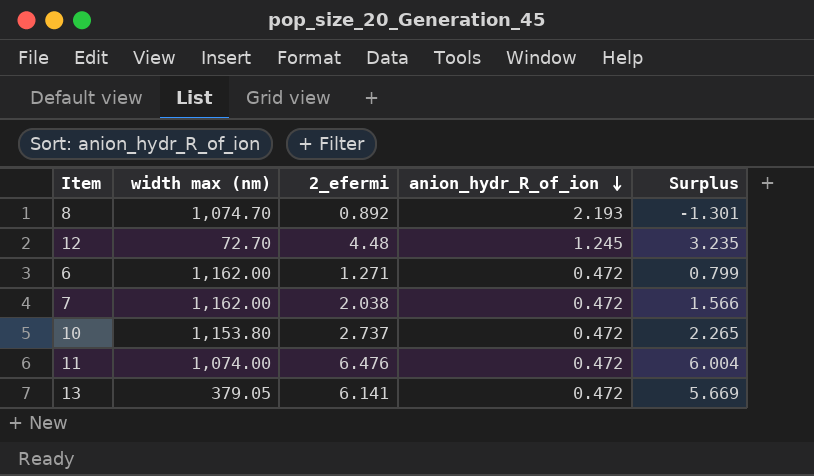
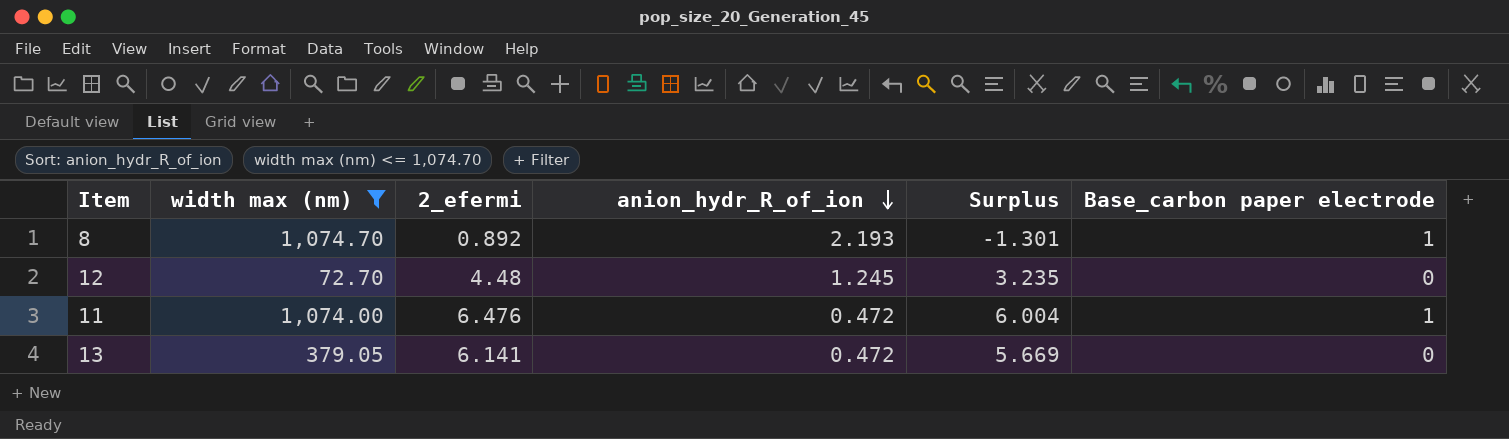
filter: none -> width max (nm) <= 1,074.70
column Base_carbon paper electrode | position: none -> 6

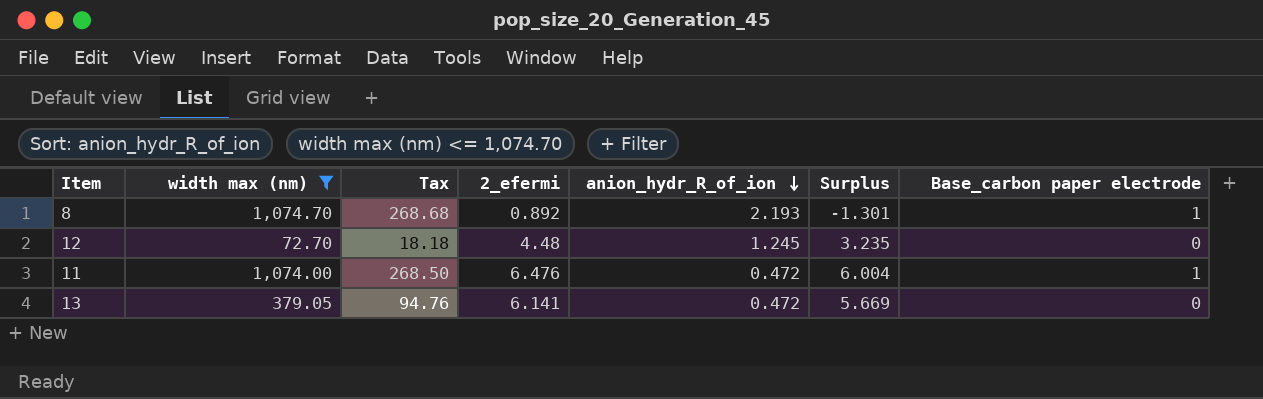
column Tax | formula: none -> [width max (nm)] * 0.25

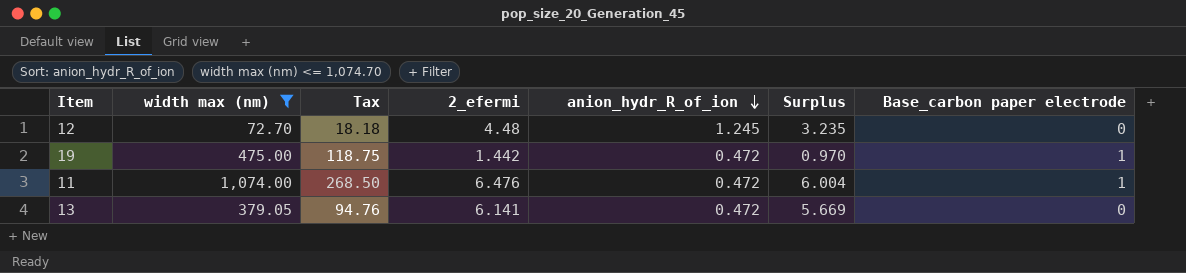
row 8: 1,074.70 | 268.68 | 0.892 | 2.193 | -1.301 | 1 -> none
row 19: none -> 475.00 | 118.75 | 1.442 | 0.472 | 0.970 | 1

